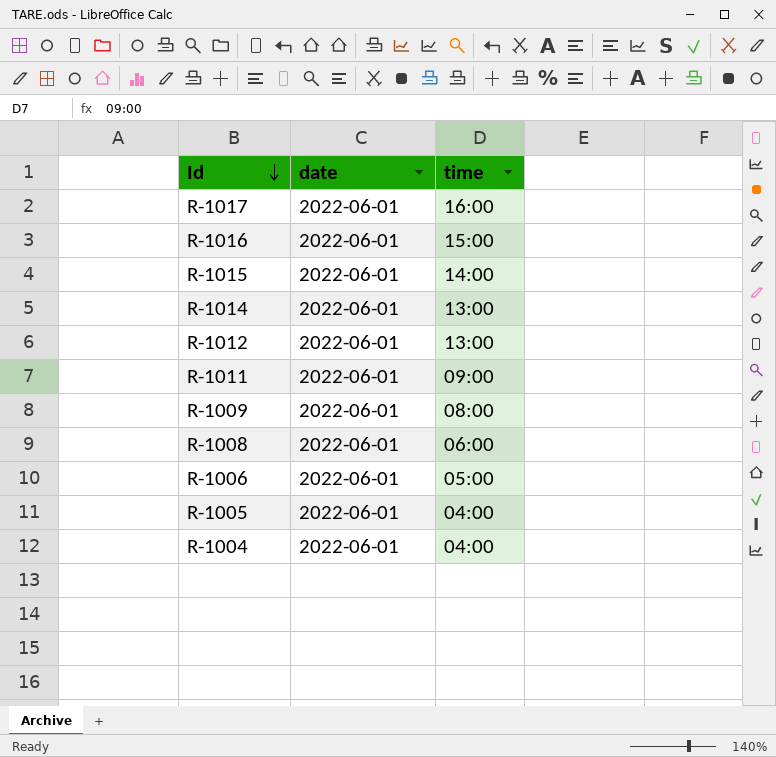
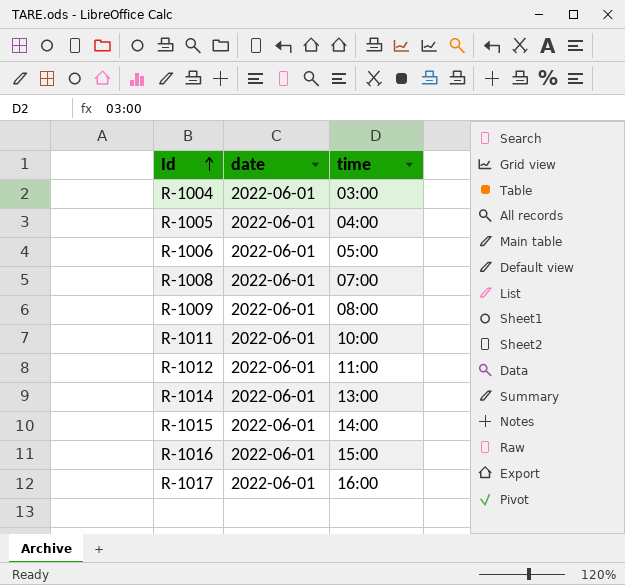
row order: Id descending -> Id ascending
R-1004 | time: 04:00 -> 03:00
R-1008 | time: 06:00 -> 07:00
R-1011 | time: 09:00 -> 10:00
R-1012 | time: 13:00 -> 11:00

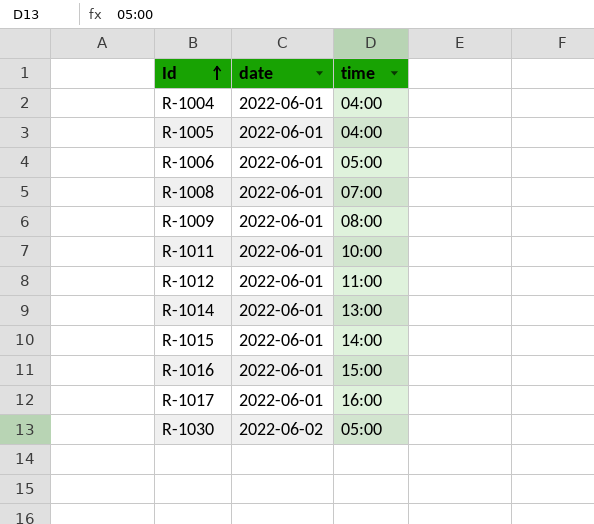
R-1004 | time: 03:00 -> 04:00
row R-1030: none -> 2022-06-02 | 05:00

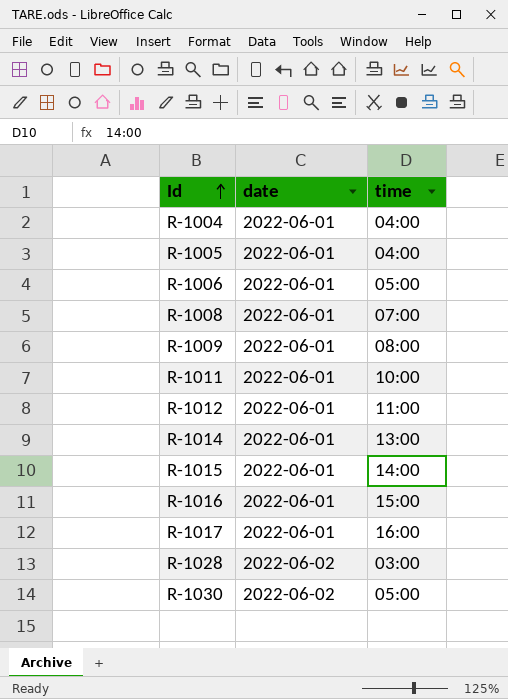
row R-1028: none -> 2022-06-02 | 03:00

